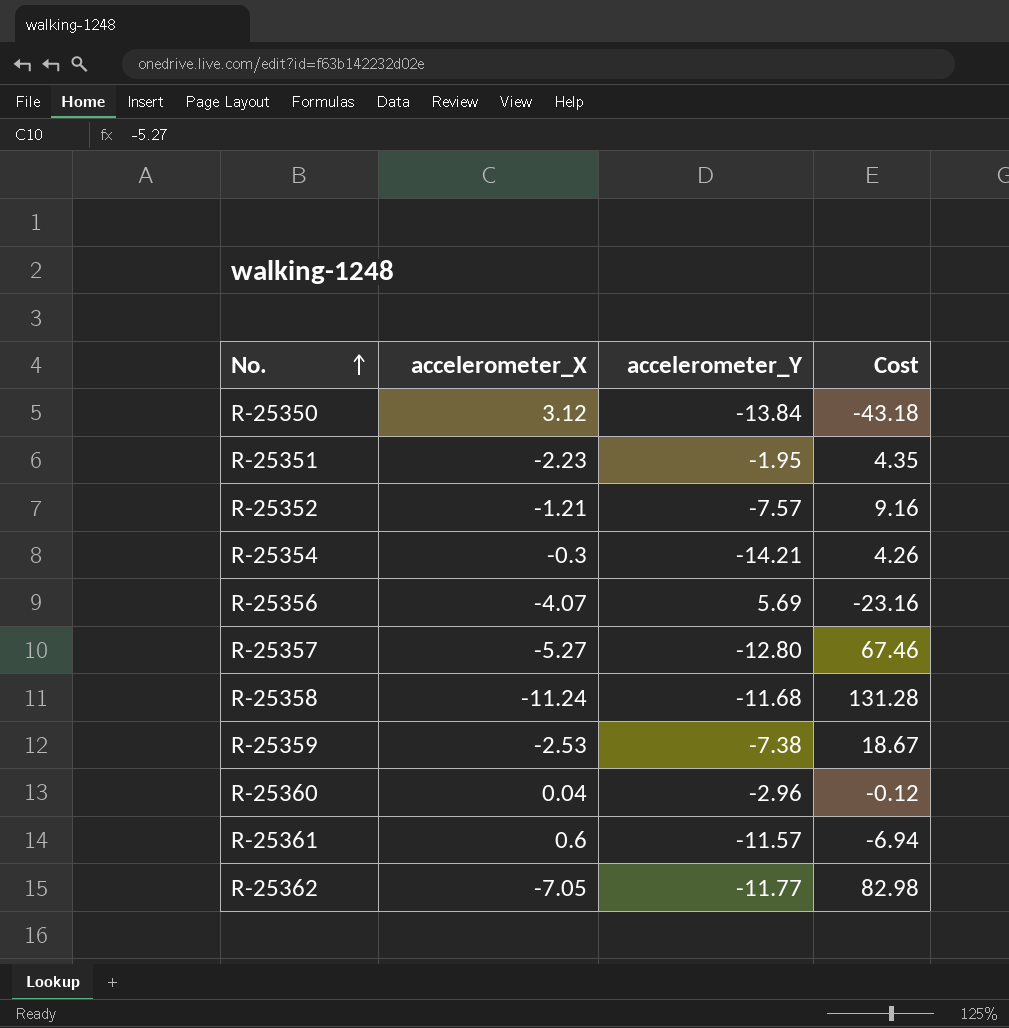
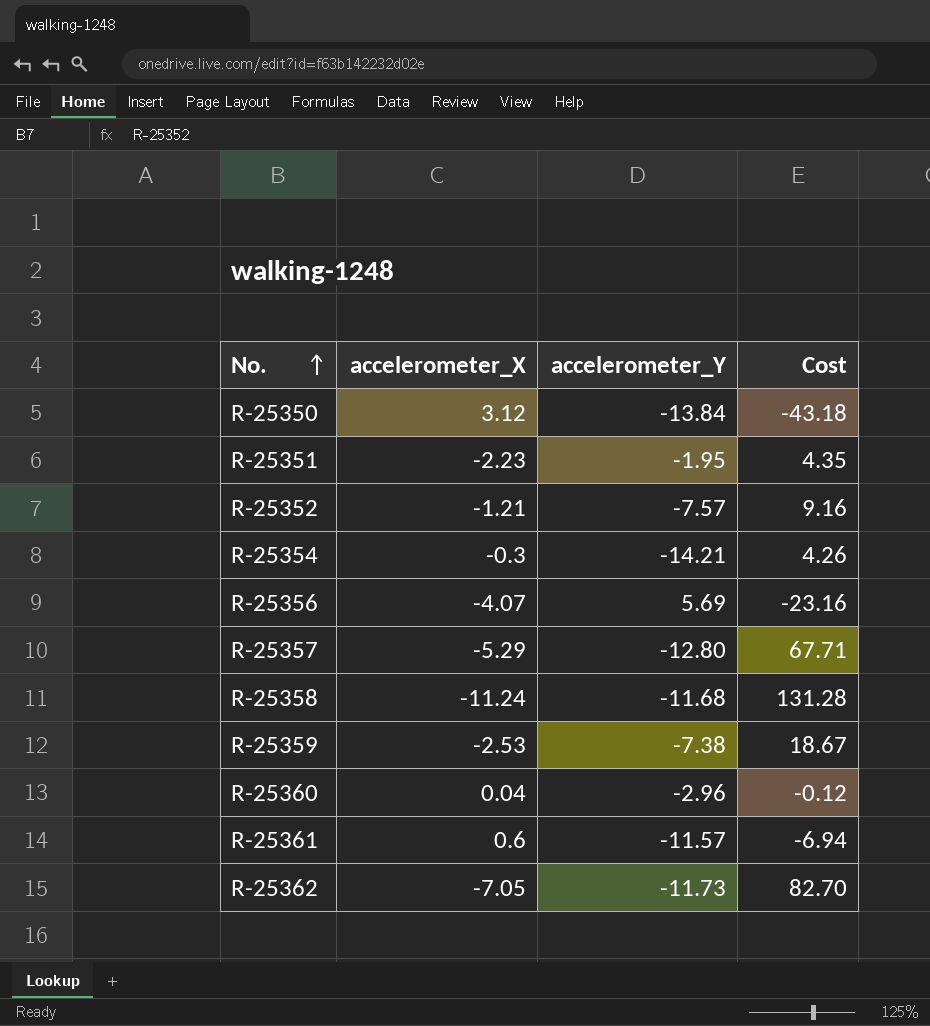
R-25357 | accelerometer_X: -5.27 -> -5.29
R-25357 | Cost: 67.46 -> 67.71
R-25362 | accelerometer_Y: -11.77 -> -11.73
R-25362 | Cost: 82.98 -> 82.70

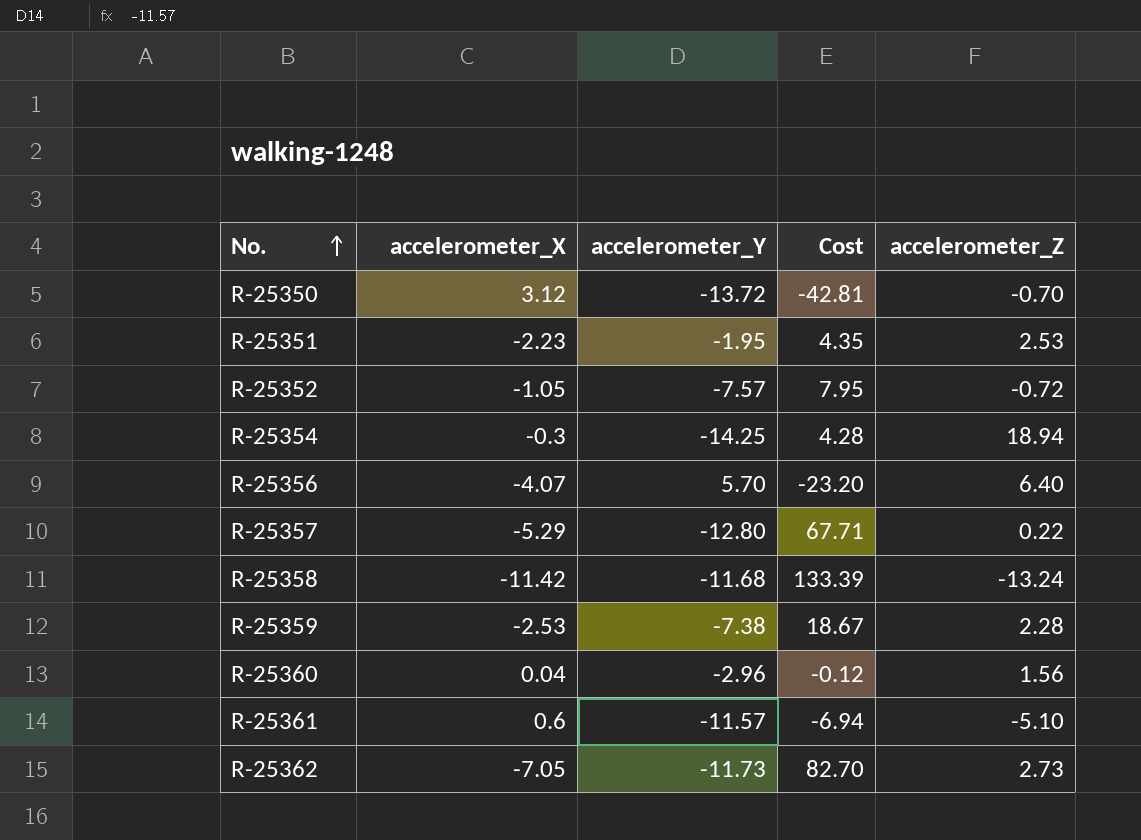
column accelerometer_Z | position: none -> 5
R-25350 | accelerometer_Y: -13.84 -> -13.72
R-25350 | Cost: -43.18 -> -42.81
R-25352 | accelerometer_X: -1.21 -> -1.05
R-25352 | Cost: 9.16 -> 7.95
R-25354 | accelerometer_Y: -14.21 -> -14.25
R-25354 | Cost: 4.26 -> 4.28
R-25356 | accelerometer_Y: 5.69 -> 5.70
R-25356 | Cost: -23.16 -> -23.20
R-25358 | accelerometer_X: -11.24 -> -11.42
R-25358 | Cost: 131.28 -> 133.39

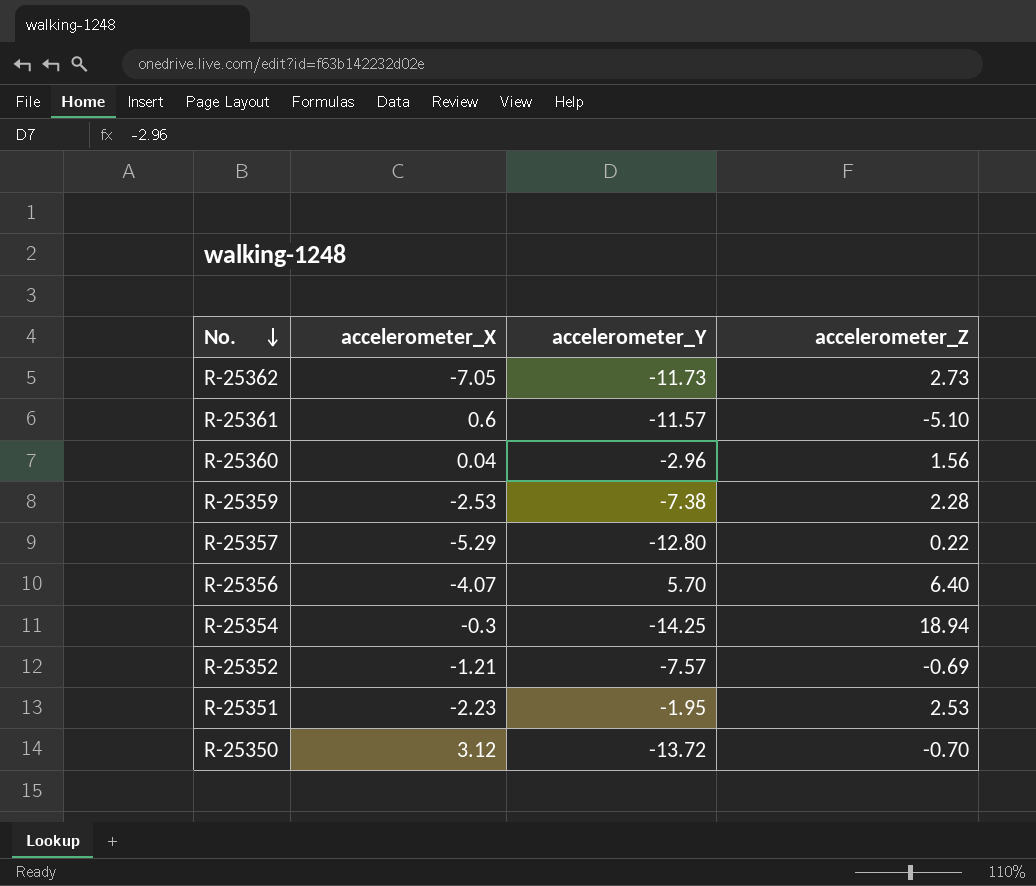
row order: No. ascending -> No. descending
column Cost | formula: [accelerometer_X] * [accelerometer_Y] -> none
row R-25358: -11.42 | -11.68 | 133.39 | -13.24 -> none
R-25352 | accelerometer_X: -1.05 -> -1.21
R-25352 | accelerometer_Z: -0.72 -> -0.69

